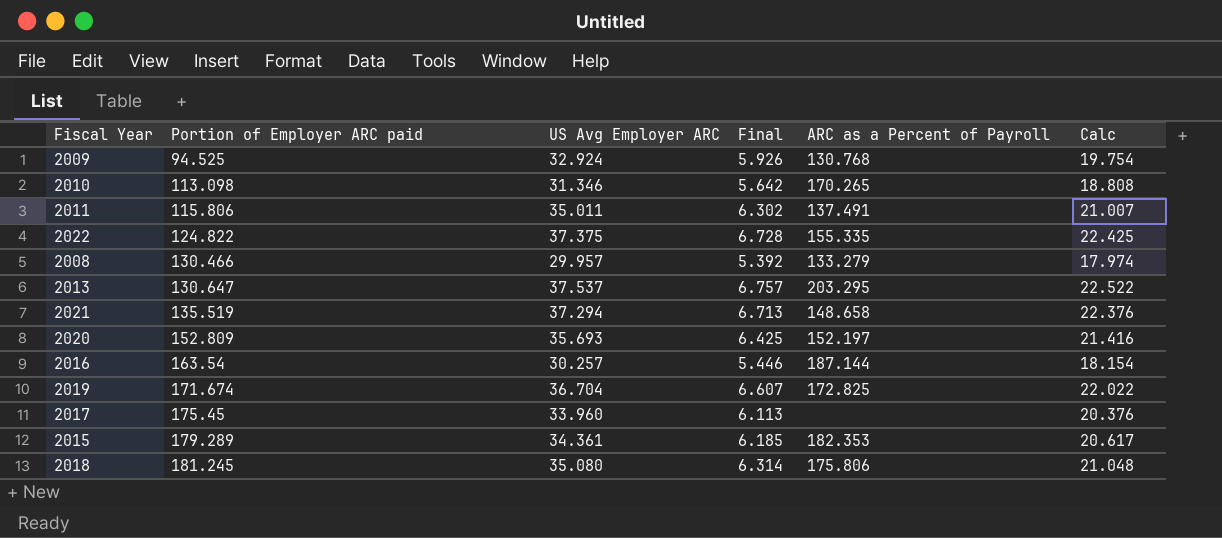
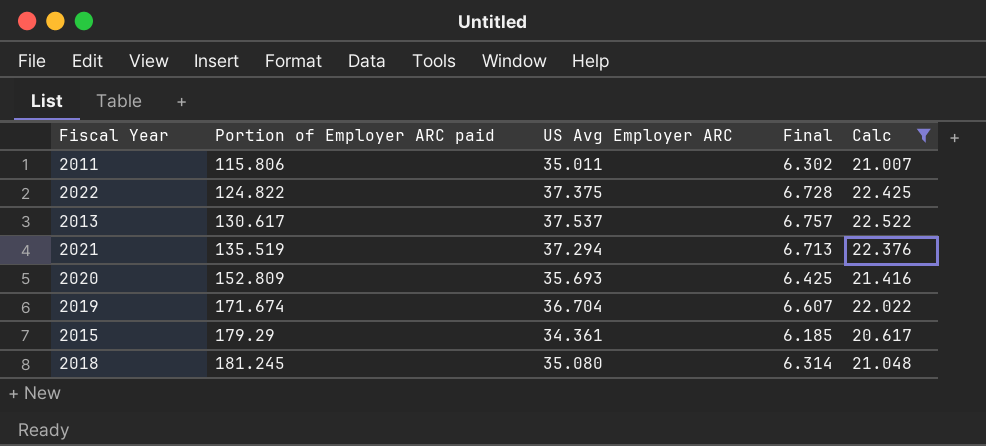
filter: none -> Calc >= 20.617
column ARC as a Percent of Payroll | position: 5 -> none
2013 | Portion of Employer ARC paid: 130.647 -> 130.617
2015 | Portion of Employer ARC paid: 179.289 -> 179.29

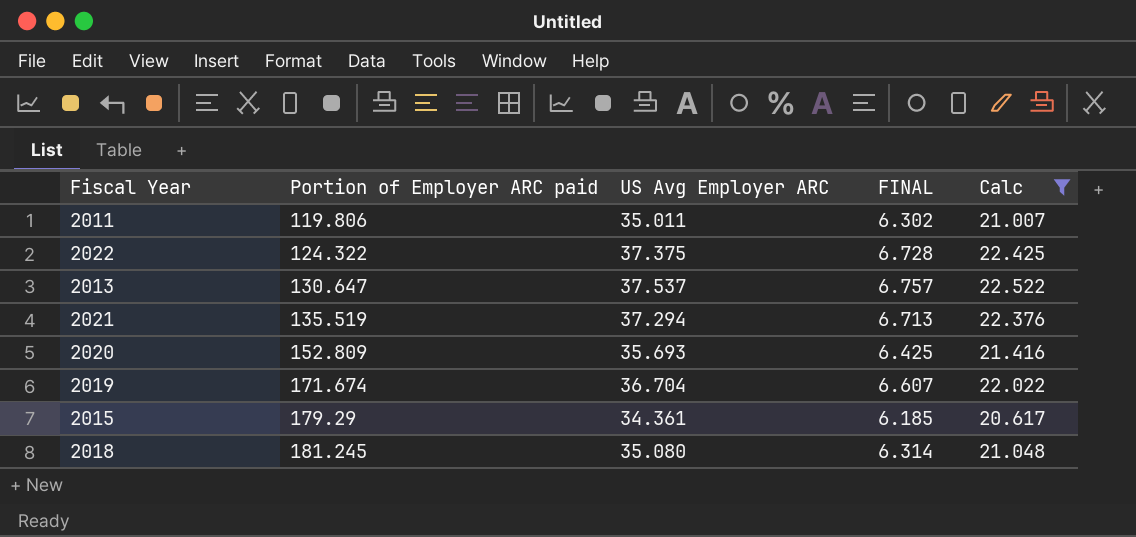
column name: Final -> FINAL
2011 | Portion of Employer ARC paid: 115.806 -> 119.806
2022 | Portion of Employer ARC paid: 124.822 -> 124.322
2013 | Portion of Employer ARC paid: 130.617 -> 130.647

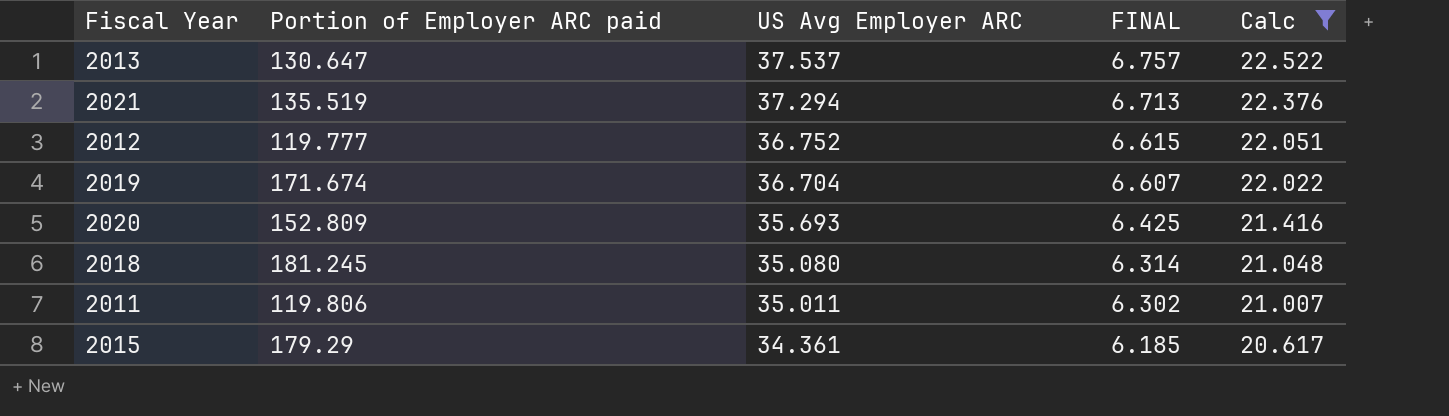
row order: Portion of Employer ARC paid ascending -> US Avg Employer ARC descending
row 2022: 124.322 | 37.375 | 6.728 | 22.425 -> none
row 2012: none -> 119.777 | 36.752 | 6.615 | 22.051

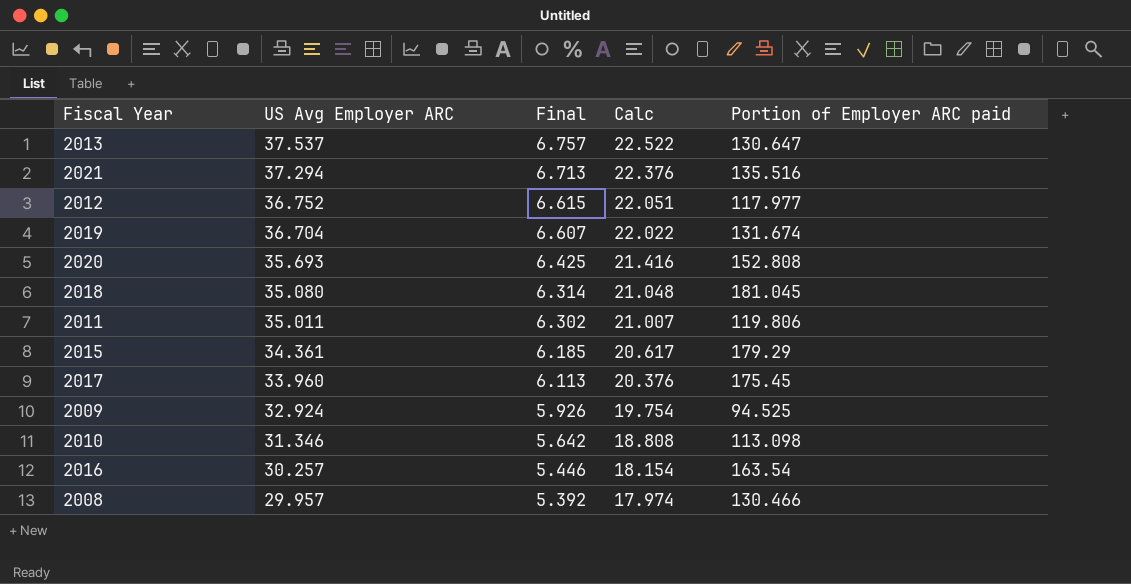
filter: Calc >= 20.617 -> none
column name: FINAL -> Final
column Portion of Employer ARC paid | position: 2 -> 5
2021 | Portion of Employer ARC paid: 135.519 -> 135.516
2012 | Portion of Employer ARC paid: 119.777 -> 117.977
2019 | Portion of Employer ARC paid: 171.674 -> 131.674
2020 | Portion of Employer ARC paid: 152.809 -> 152.808
2018 | Portion of Employer ARC paid: 181.245 -> 181.045

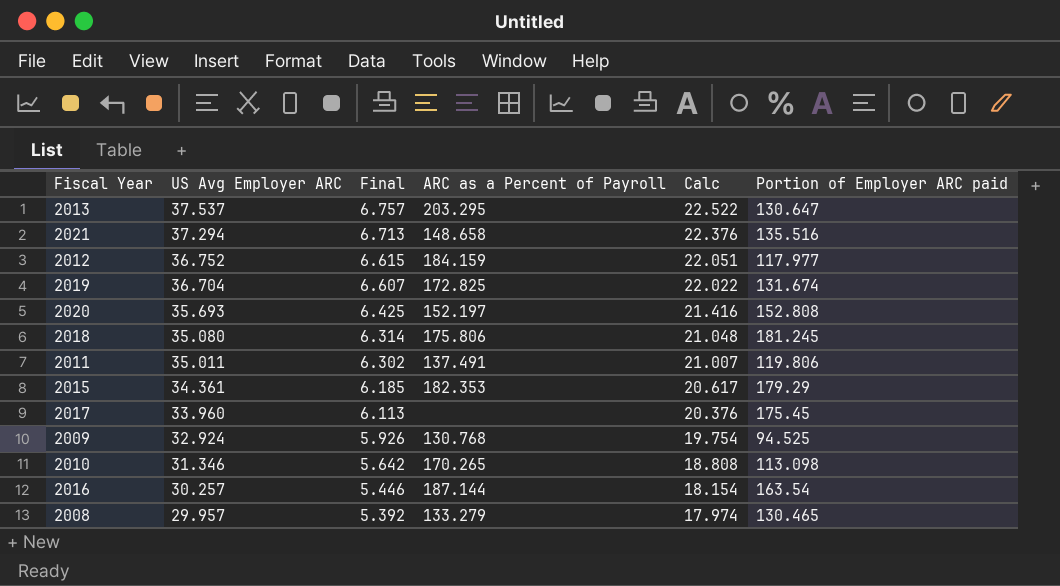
column ARC as a Percent of Payroll | position: none -> 4
2018 | Portion of Employer ARC paid: 181.045 -> 181.245
2008 | Portion of Employer ARC paid: 130.466 -> 130.465

